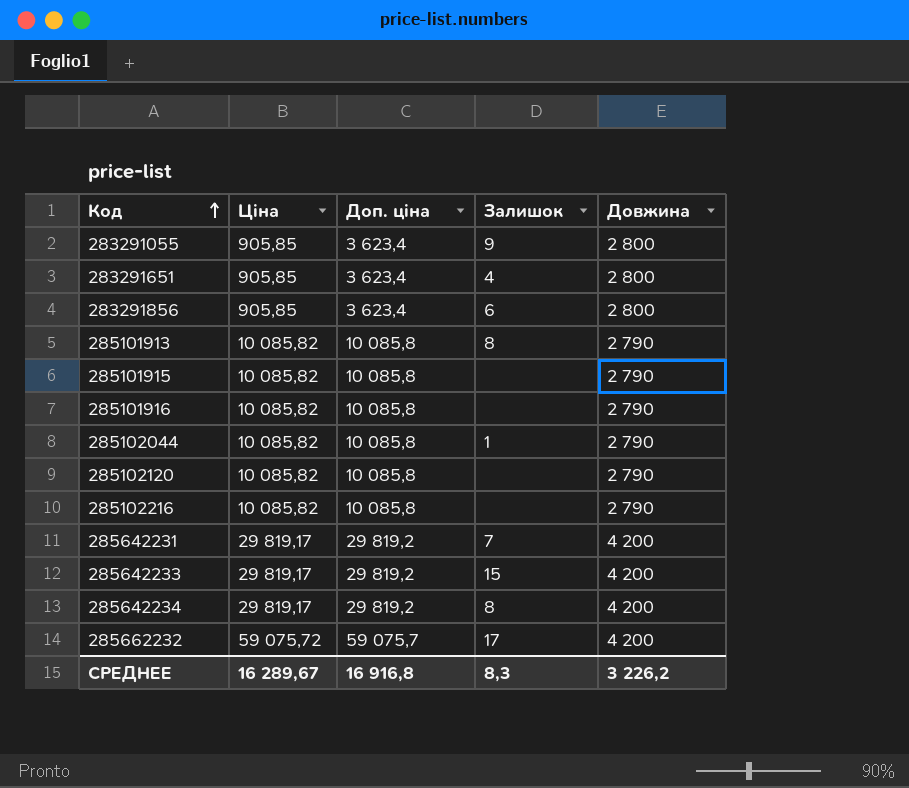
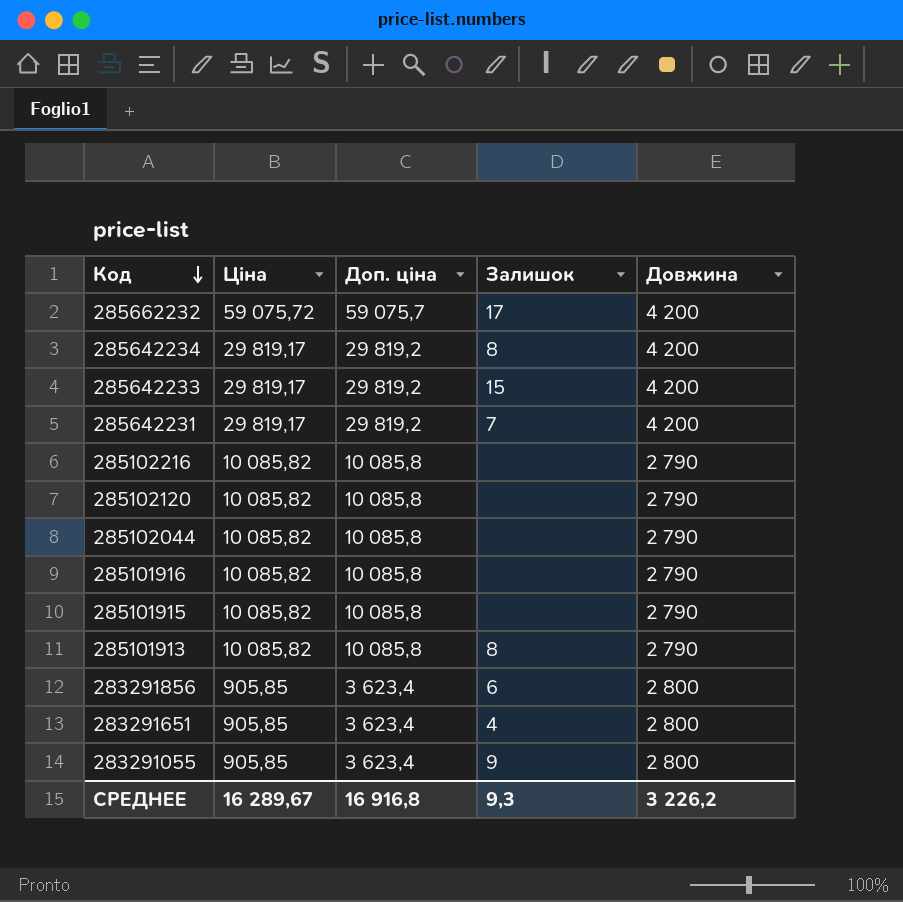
row order: Код ascending -> Код descending
285102044 | Залишок: 1 -> none
СРЕДНЕЕ | Залишок: 8,3 -> 9,3

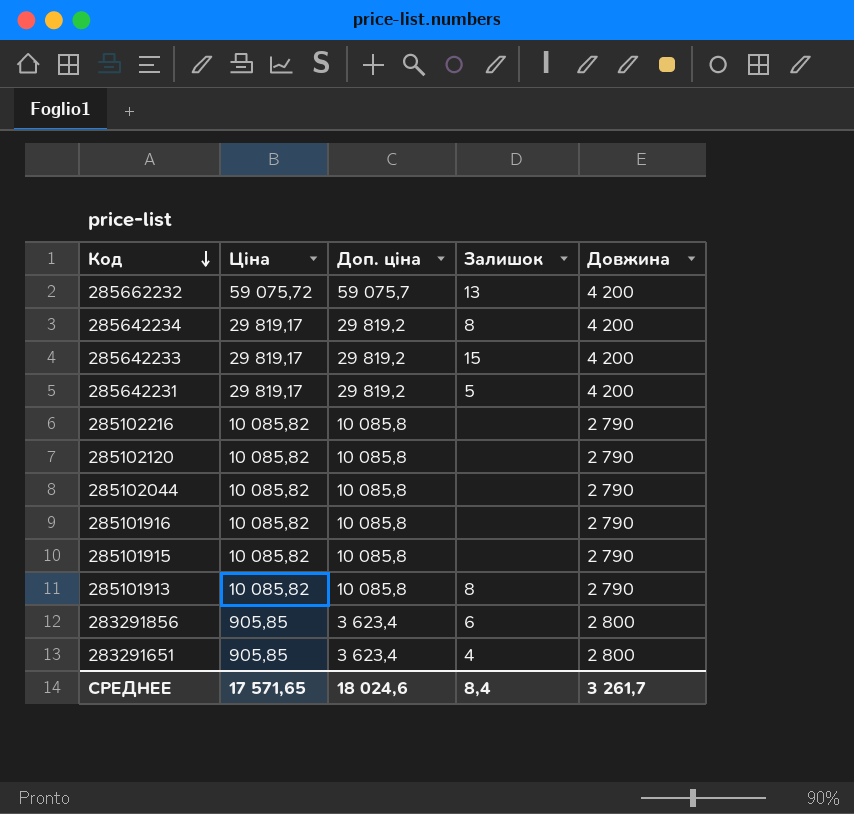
row 283291055: 905,85 | 3 623,4 | 9 | 2 800 -> none
285662232 | Залишок: 17 -> 13
285642231 | Залишок: 7 -> 5
СРЕДНЕЕ | Ціна: 16 289,67 -> 17 571,65
СРЕДНЕЕ | Доп. ціна: 16 916,8 -> 18 024,6
СРЕДНЕЕ | Залишок: 9,3 -> 8,4
СРЕДНЕЕ | Довжина: 3 226,2 -> 3 261,7

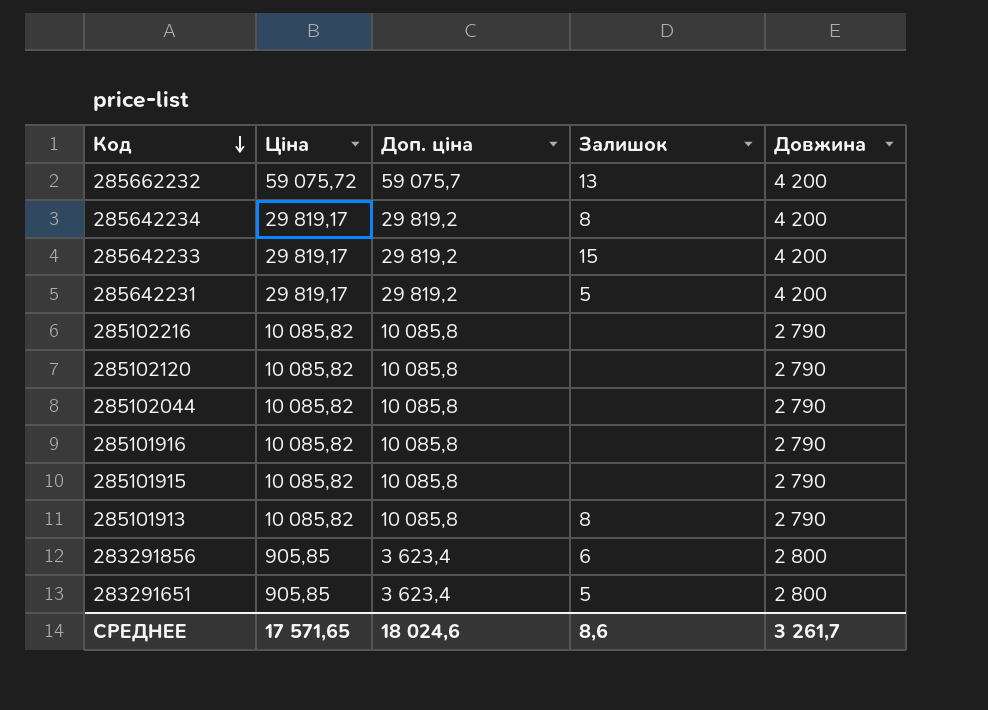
283291651 | Залишок: 4 -> 5
СРЕДНЕЕ | Залишок: 8,4 -> 8,6

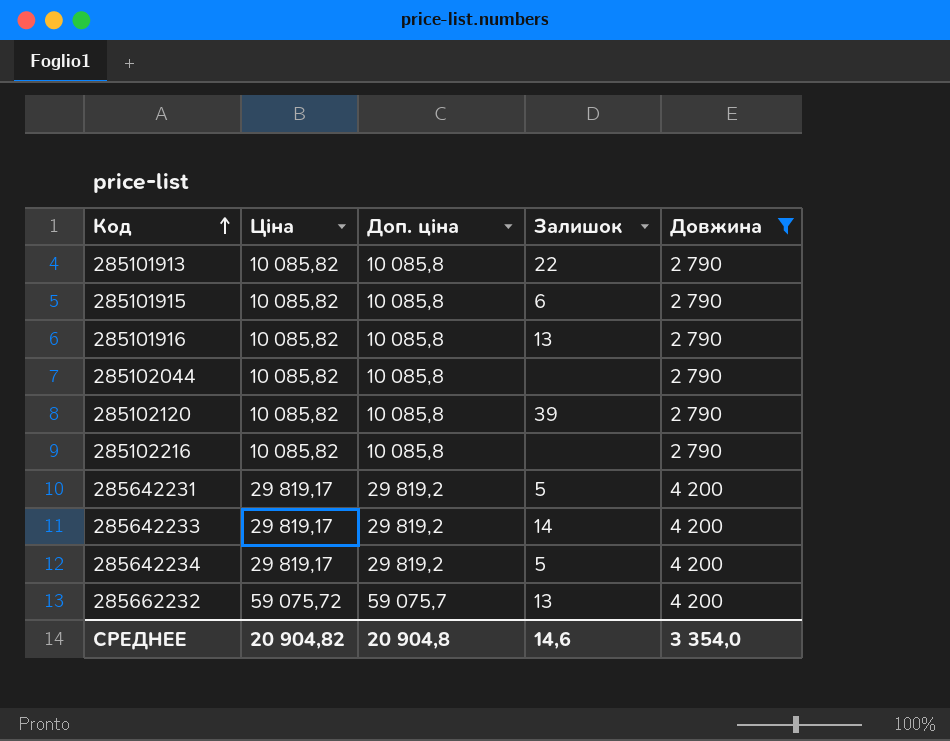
filter: none -> Довжина != 2 800
row order: Код descending -> Код ascending
285101913 | Залишок: 8 -> 22
285101915 | Залишок: none -> 6
285101916 | Залишок: none -> 13
285102120 | Залишок: none -> 39
285642233 | Залишок: 15 -> 14
285642234 | Залишок: 8 -> 5
СРЕДНЕЕ | Ціна: 17 571,65 -> 20 904,82
СРЕДНЕЕ | Доп. ціна: 18 024,6 -> 20 904,8
СРЕДНЕЕ | Залишок: 8,6 -> 14,6
СРЕДНЕЕ | Довжина: 3 261,7 -> 3 354,0

